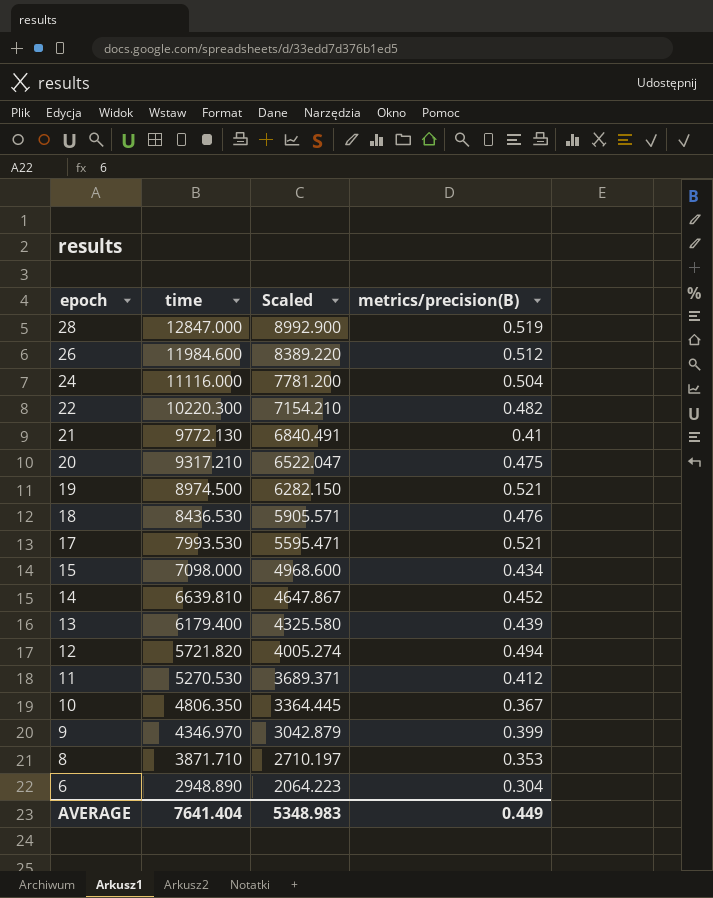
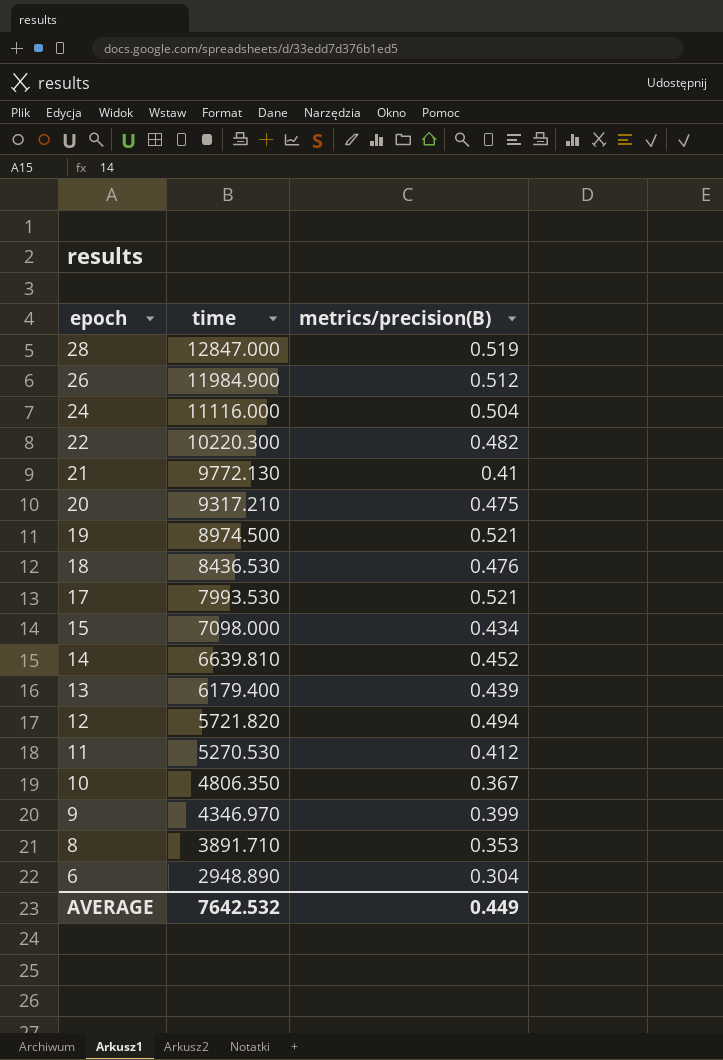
column Scaled | formula: [time] * 0.7 -> none
26 | time: 11984.600 -> 11984.900
8 | time: 3871.710 -> 3891.710
AVERAGE | time: 7641.404 -> 7642.532

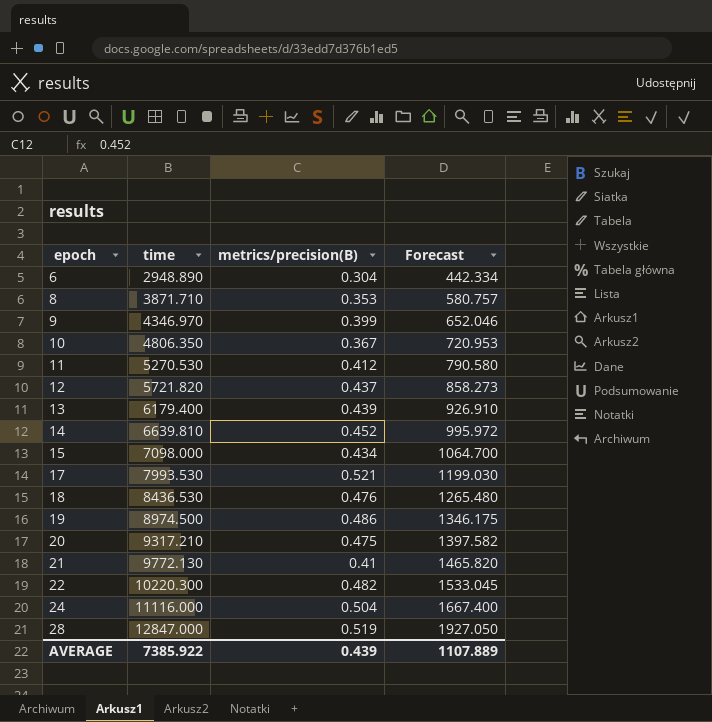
row order: epoch descending -> epoch ascending
column Forecast | formula: none -> [time] * 0.15
row 26: 11984.900 | 0.512 -> none
8 | time: 3891.710 -> 3871.710
12 | metrics/precision(B): 0.494 -> 0.437
19 | metrics/precision(B): 0.521 -> 0.486
AVERAGE | time: 7642.532 -> 7385.922
AVERAGE | metrics/precision(B): 0.449 -> 0.439

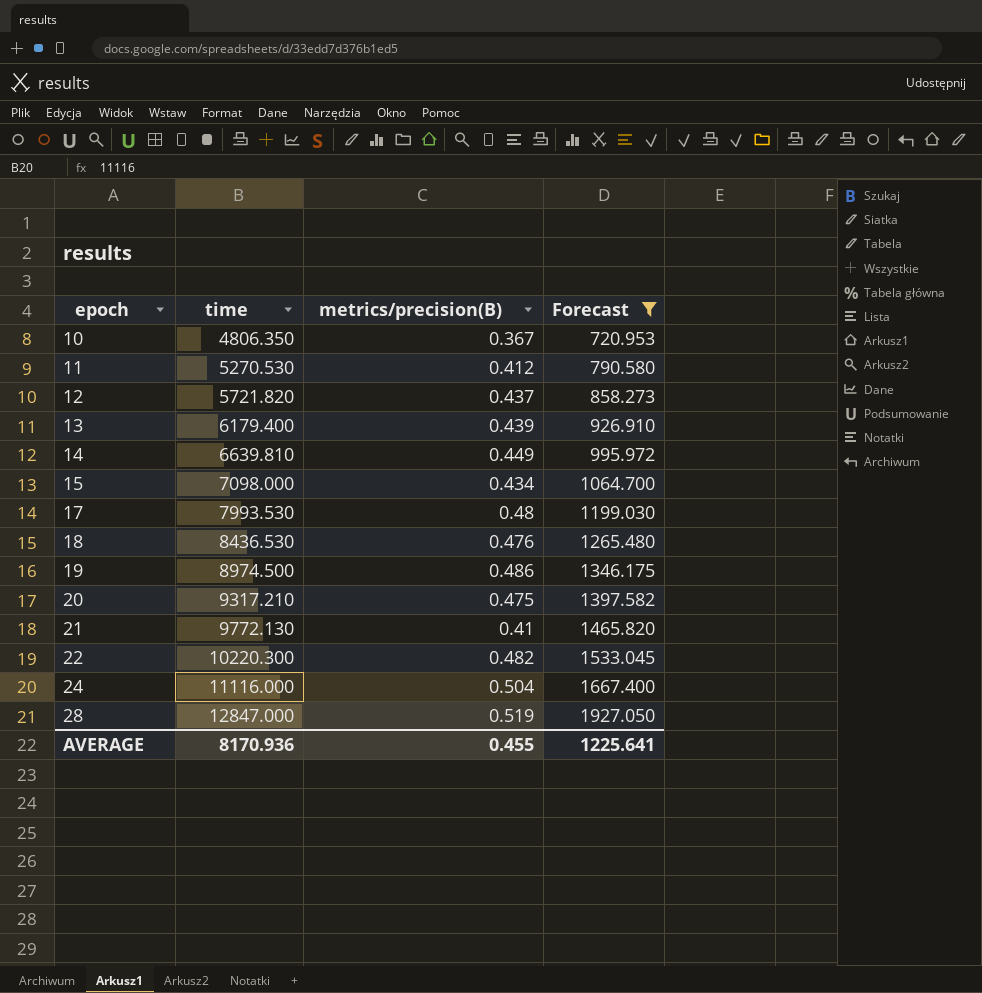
filter: none -> Forecast >= 720.953
14 | metrics/precision(B): 0.452 -> 0.449
17 | metrics/precision(B): 0.521 -> 0.48
AVERAGE | time: 7385.922 -> 8170.936
AVERAGE | metrics/precision(B): 0.439 -> 0.455
AVERAGE | Forecast: 1107.889 -> 1225.641

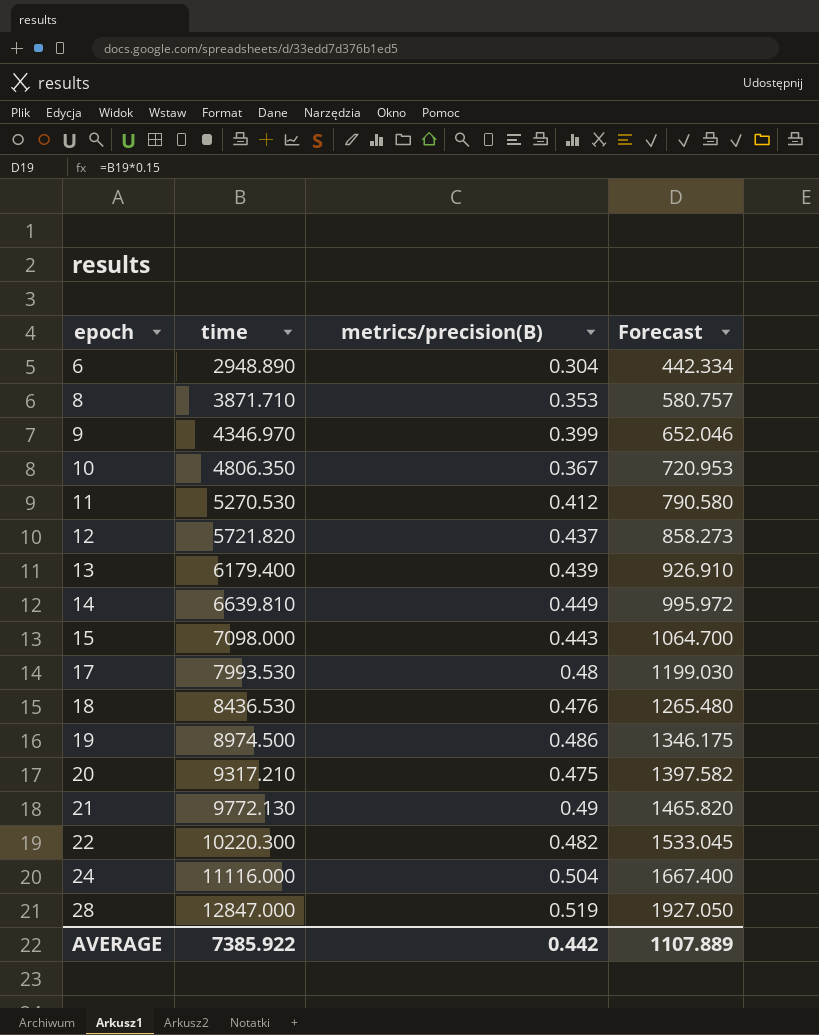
filter: Forecast >= 720.953 -> none
15 | metrics/precision(B): 0.434 -> 0.443
21 | metrics/precision(B): 0.41 -> 0.49
AVERAGE | time: 8170.936 -> 7385.922
AVERAGE | metrics/precision(B): 0.455 -> 0.442
AVERAGE | Forecast: 1225.641 -> 1107.889

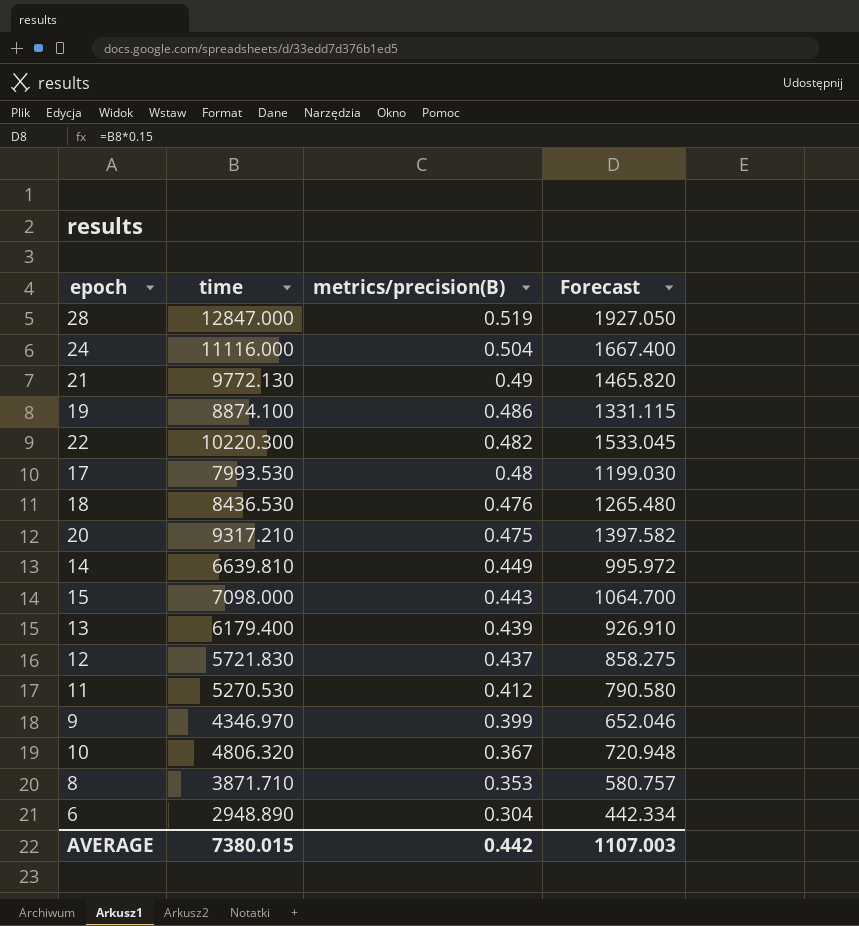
row order: epoch ascending -> metrics/precision(B) descending
19 | time: 8974.500 -> 8874.100
19 | Forecast: 1346.175 -> 1331.115
12 | time: 5721.820 -> 5721.830
12 | Forecast: 858.273 -> 858.275
10 | time: 4806.350 -> 4806.320
10 | Forecast: 720.953 -> 720.948
AVERAGE | time: 7385.922 -> 7380.015
AVERAGE | Forecast: 1107.889 -> 1107.003

